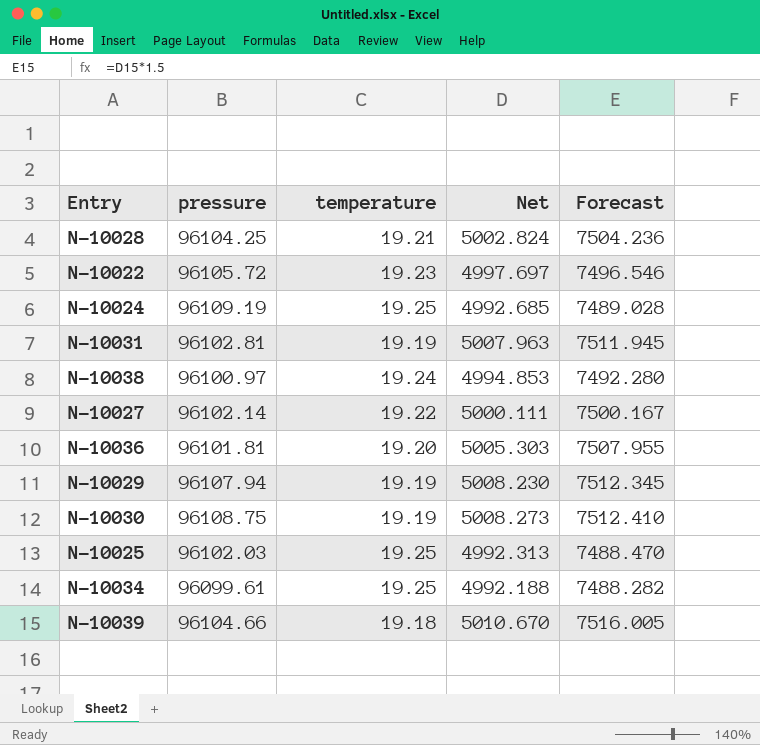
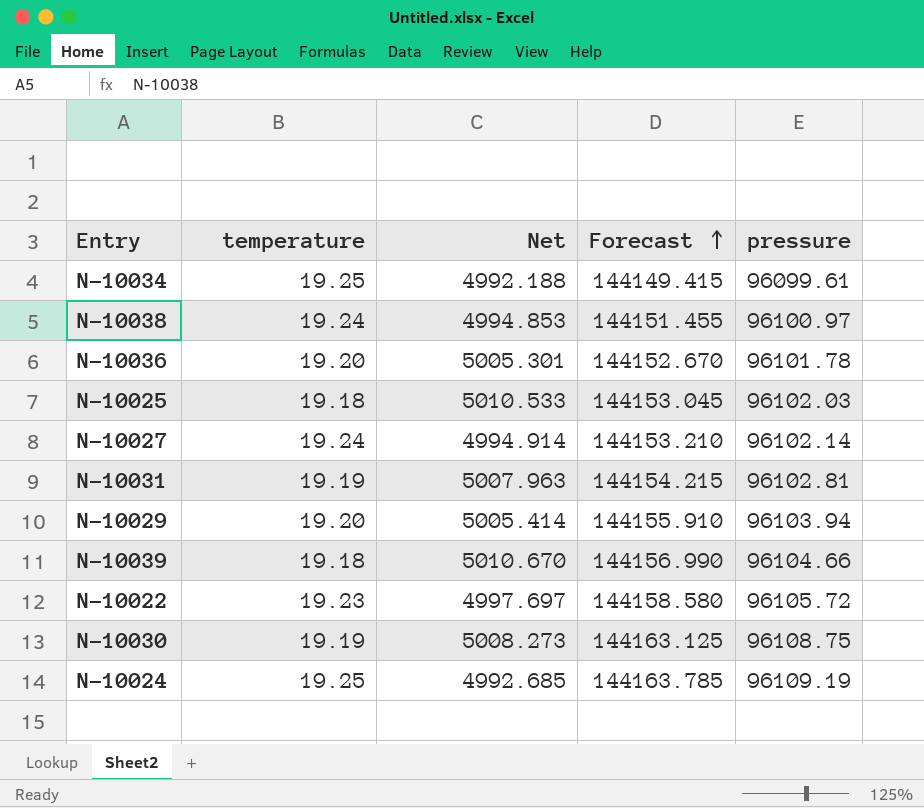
row order: none -> Forecast ascending
column Forecast | formula: [Net] * 1.5 -> [pressure] * 1.5
column pressure | position: 2 -> 5
row N-10028: 96104.25 | 19.21 | 5002.824 | 7504.236 -> none
N-10036 | Net: 5005.303 -> 5005.301
N-10036 | pressure: 96101.81 -> 96101.78
N-10025 | temperature: 19.25 -> 19.18
N-10025 | Net: 4992.313 -> 5010.533
N-10027 | temperature: 19.22 -> 19.24
N-10027 | Net: 5000.111 -> 4994.914
N-10029 | temperature: 19.19 -> 19.20
N-10029 | Net: 5008.230 -> 5005.414
N-10029 | pressure: 96107.94 -> 96103.94

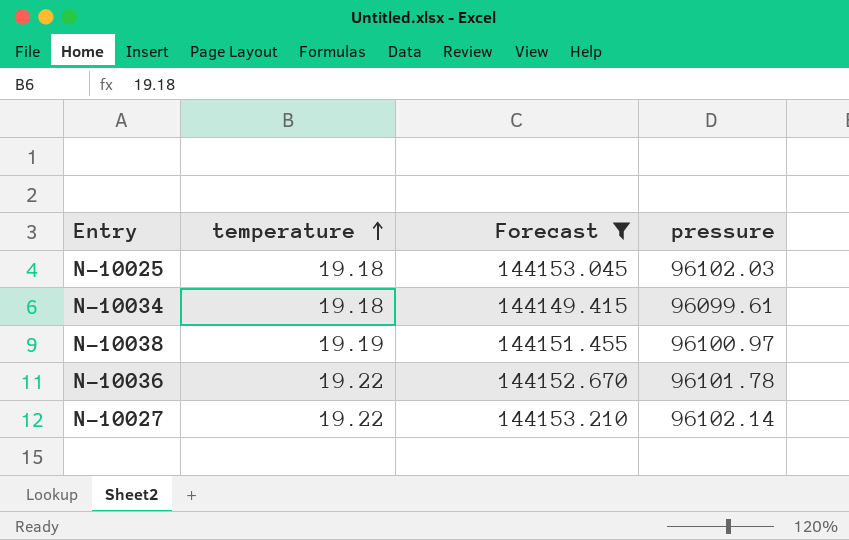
filter: none -> Forecast <= 144153.210
row order: Forecast ascending -> temperature ascending
column Net | formula: [pressure] / [temperature] -> none
N-10034 | temperature: 19.25 -> 19.18
N-10038 | temperature: 19.24 -> 19.19
N-10036 | temperature: 19.20 -> 19.22
N-10027 | temperature: 19.24 -> 19.22

